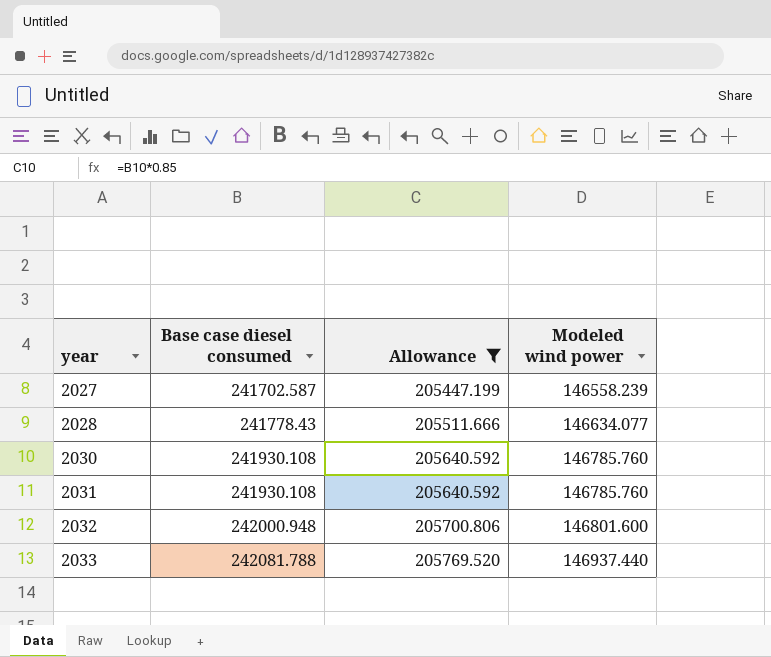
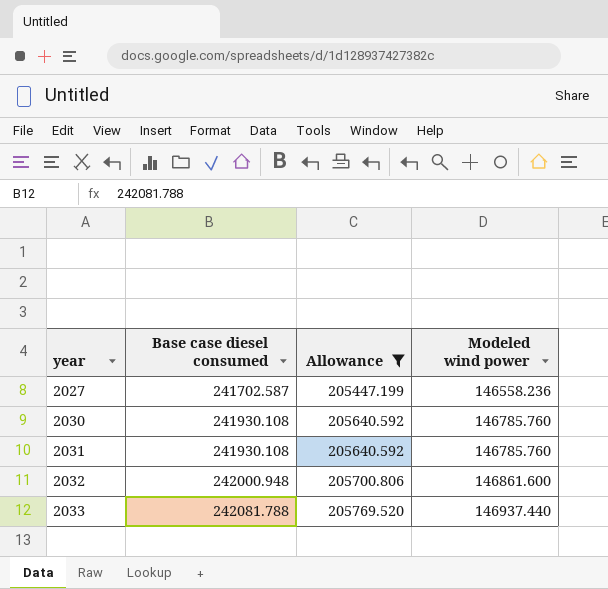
row 2028: 241778.43 | 205511.666 | 146634.077 -> none
2027 | Modeled wind power: 146558.239 -> 146558.236
2032 | Modeled wind power: 146801.600 -> 146861.600

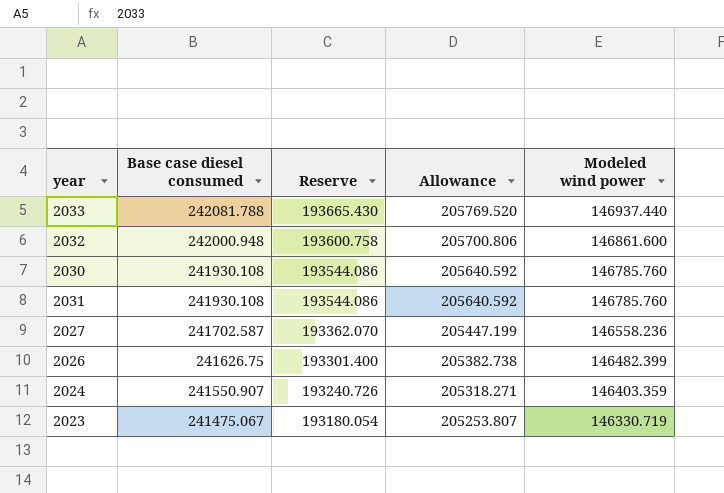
filter: Allowance >= 205447.199 -> none
row order: year ascending -> Base case diesel consumed descending
column Reserve | formula: none -> [Base case diesel consumed] * 0.8

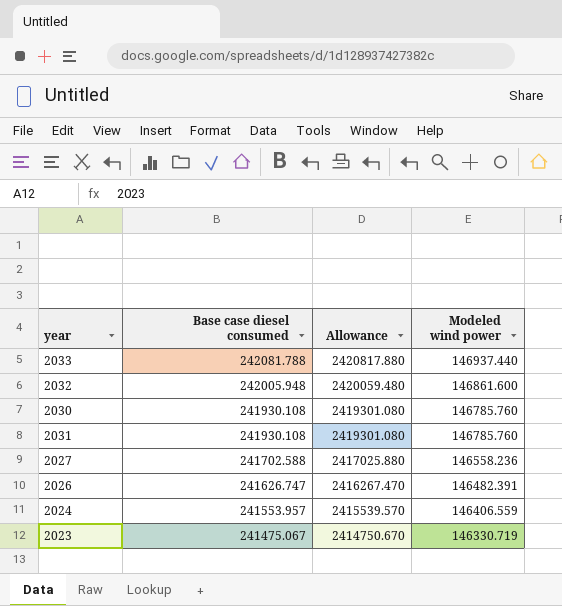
column Reserve | formula: [Base case diesel consumed] * 0.8 -> none
column Allowance | formula: [Base case diesel consumed] * 0.85 -> [Base case diesel consumed] * 10
2032 | Base case diesel consumed: 242000.948 -> 242005.948
2027 | Base case diesel consumed: 241702.587 -> 241702.588
2026 | Base case diesel consumed: 241626.75 -> 241626.747
2026 | Modeled wind power: 146482.399 -> 146482.391
2024 | Base case diesel consumed: 241550.907 -> 241553.957
2024 | Modeled wind power: 146403.359 -> 146406.559

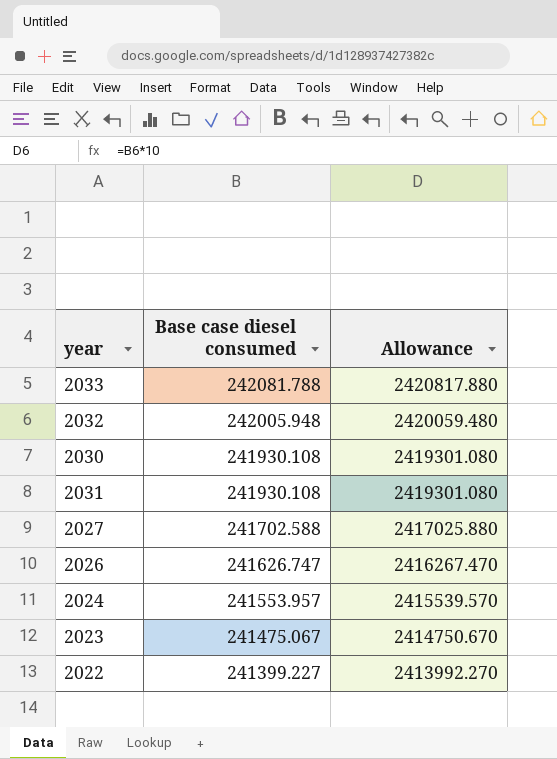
column Modeled wind power | position: 4 -> none
row 2022: none -> 241399.227 | 2413992.270

